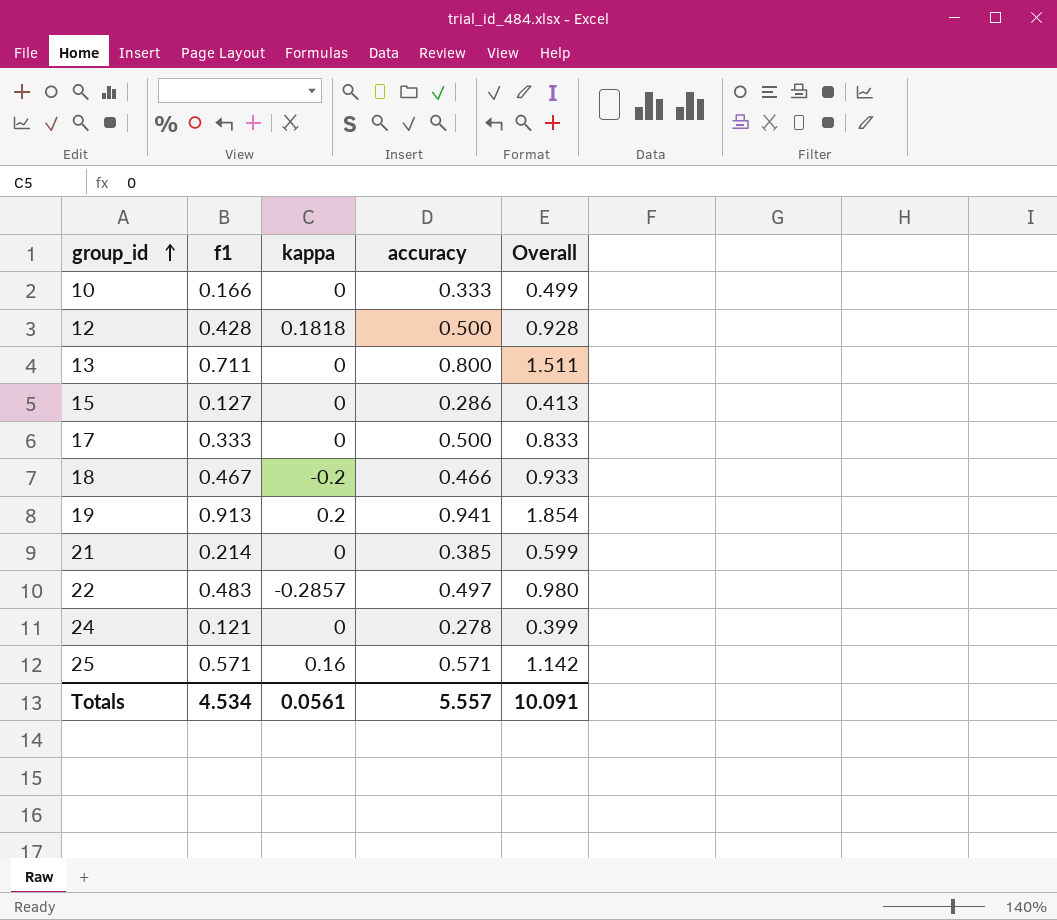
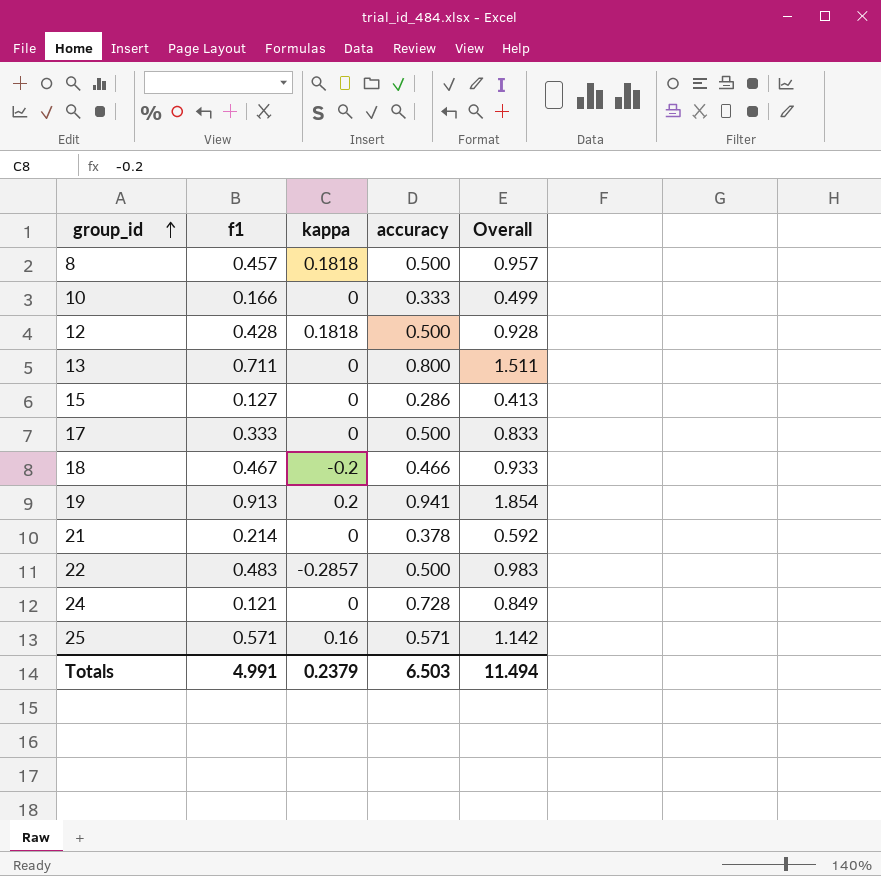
row 8: none -> 0.457 | 0.1818 | 0.500 | 0.957
21 | accuracy: 0.385 -> 0.378
21 | Overall: 0.599 -> 0.592
22 | accuracy: 0.497 -> 0.500
22 | Overall: 0.980 -> 0.983
24 | accuracy: 0.278 -> 0.728
24 | Overall: 0.399 -> 0.849
Totals | f1: 4.534 -> 4.991
Totals | kappa: 0.0561 -> 0.2379
Totals | accuracy: 5.557 -> 6.503
Totals | Overall: 10.091 -> 11.494

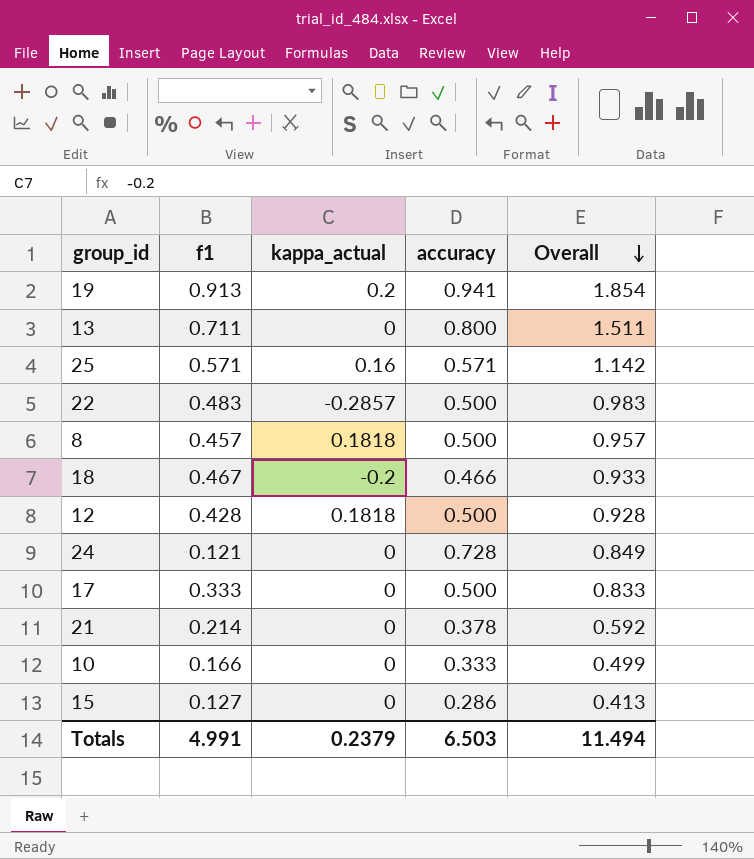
row order: group_id ascending -> Overall descending
column name: kappa -> kappa_actual

